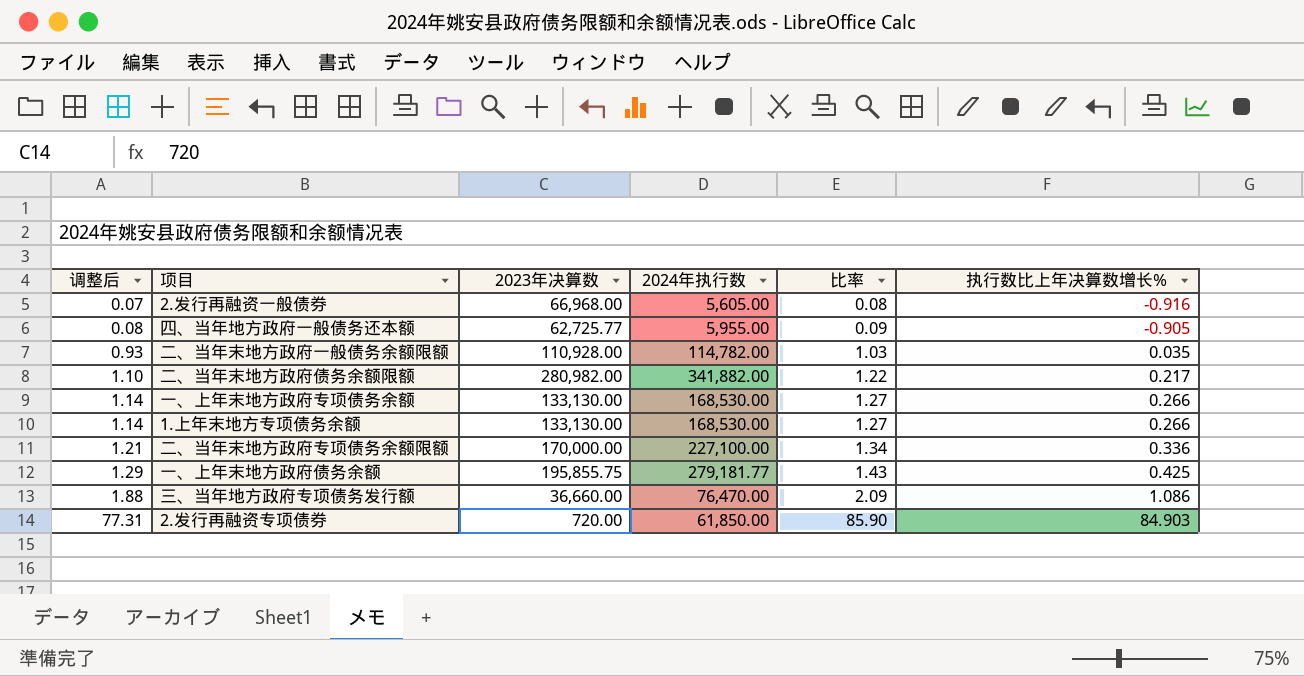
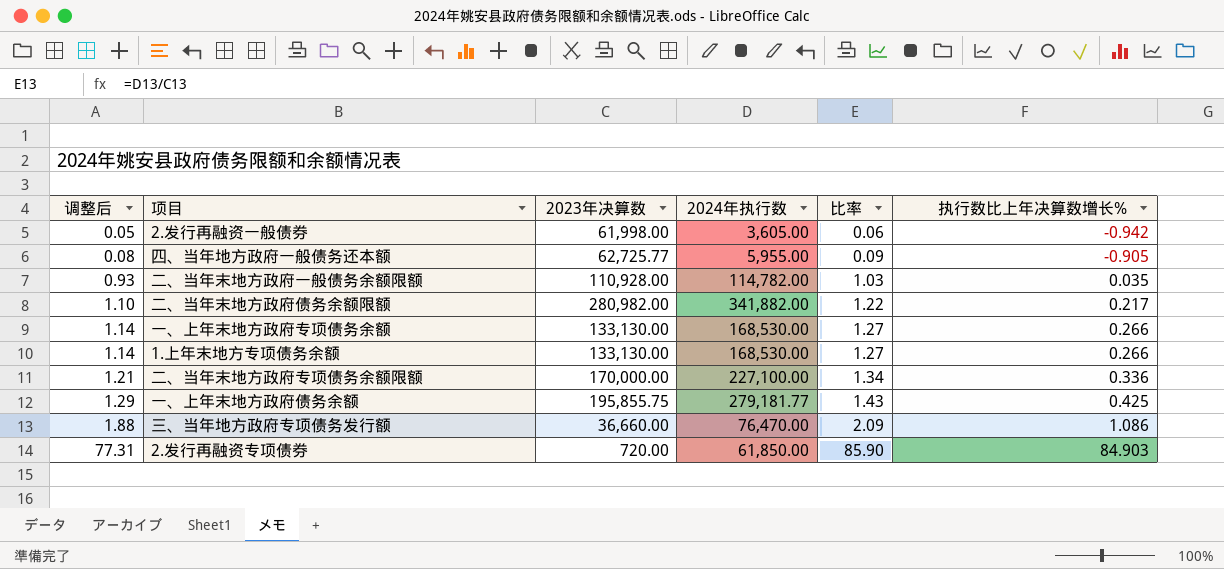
2.发行再融资一般债券 | 调整后: 0.07 -> 0.05
2.发行再融资一般债券 | 2023年决算数: 66,968.00 -> 61,998.00
2.发行再融资一般债券 | 2024年执行数: 5,605.00 -> 3,605.00
2.发行再融资一般债券 | 比率: 0.08 -> 0.06
2.发行再融资一般债券 | 执行数比上年决算数增长%: -0.916 -> -0.942

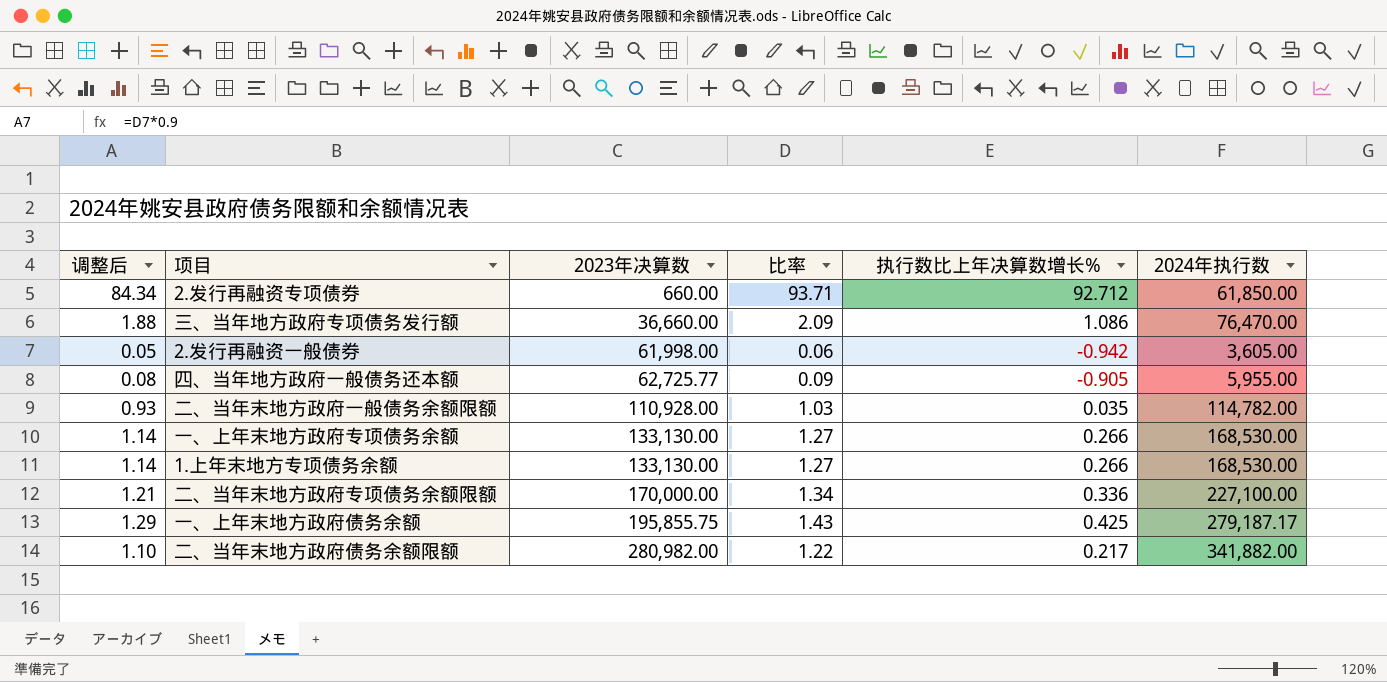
row order: 调整后 ascending -> 2023年决算数 ascending
column 2024年执行数 | position: 4 -> 6
2.发行再融资专项债券 | 调整后: 77.31 -> 84.34
2.发行再融资专项债券 | 2023年决算数: 720.00 -> 660.00
2.发行再融资专项债券 | 比率: 85.90 -> 93.71
2.发行再融资专项债券 | 执行数比上年决算数增长%: 84.903 -> 92.712
一、上年末地方政府债务余额 | 2024年执行数: 279,181.77 -> 279,187.17

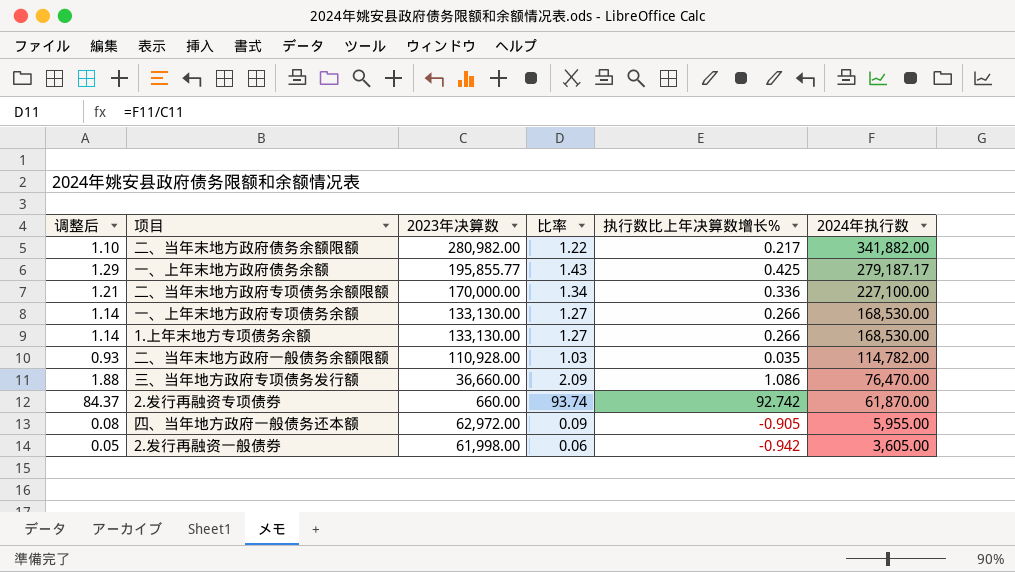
row order: 2023年决算数 ascending -> 2024年执行数 descending
一、上年末地方政府债务余额 | 2023年决算数: 195,855.75 -> 195,855.77
2.发行再融资专项债券 | 调整后: 84.34 -> 84.37
2.发行再融资专项债券 | 比率: 93.71 -> 93.74
2.发行再融资专项债券 | 执行数比上年决算数增长%: 92.712 -> 92.742
2.发行再融资专项债券 | 2024年执行数: 61,850.00 -> 61,870.00
四、当年地方政府一般债务还本额 | 2023年决算数: 62,725.77 -> 62,972.00

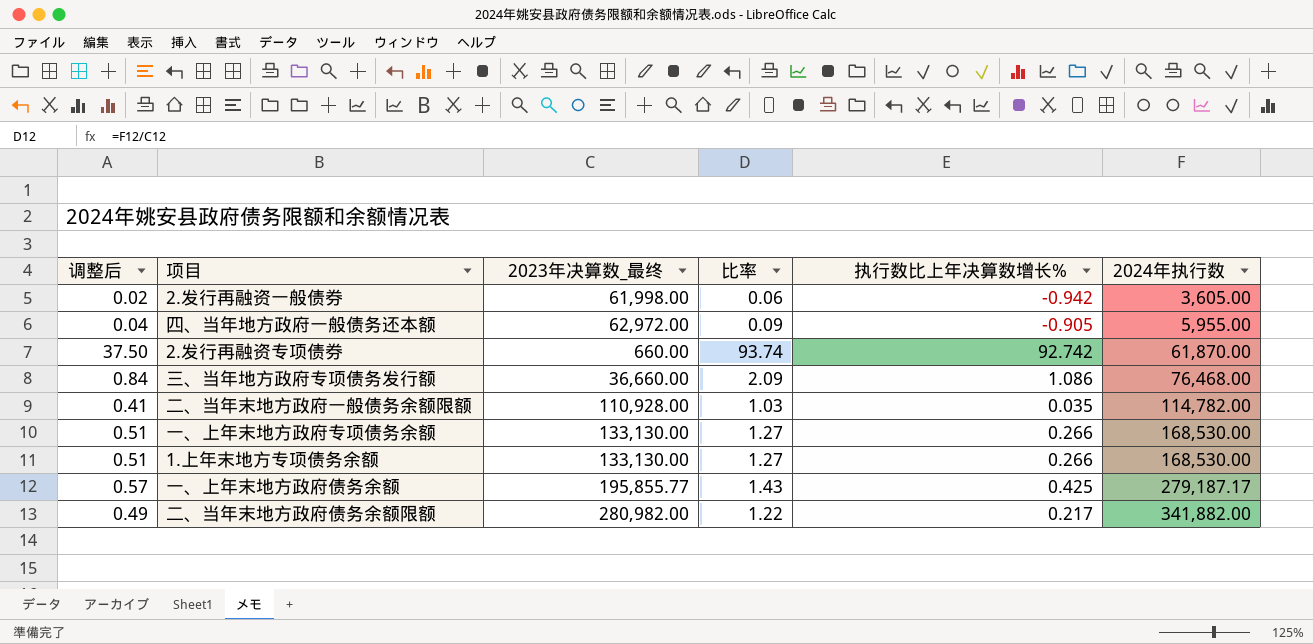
row order: 2024年执行数 descending -> 2024年执行数 ascending
column 调整后 | formula: [比率] * 0.9 -> [比率] * 0.4
column name: 2023年决算数 -> 2023年决算数_最终
row 二、当年末地方政府专项债务余额限额: 1.21 | 170,000.00 | 1.34 | 0.336 | 227,100.00 -> none
三、当年地方政府专项债务发行额 | 2024年执行数: 76,470.00 -> 76,468.00

